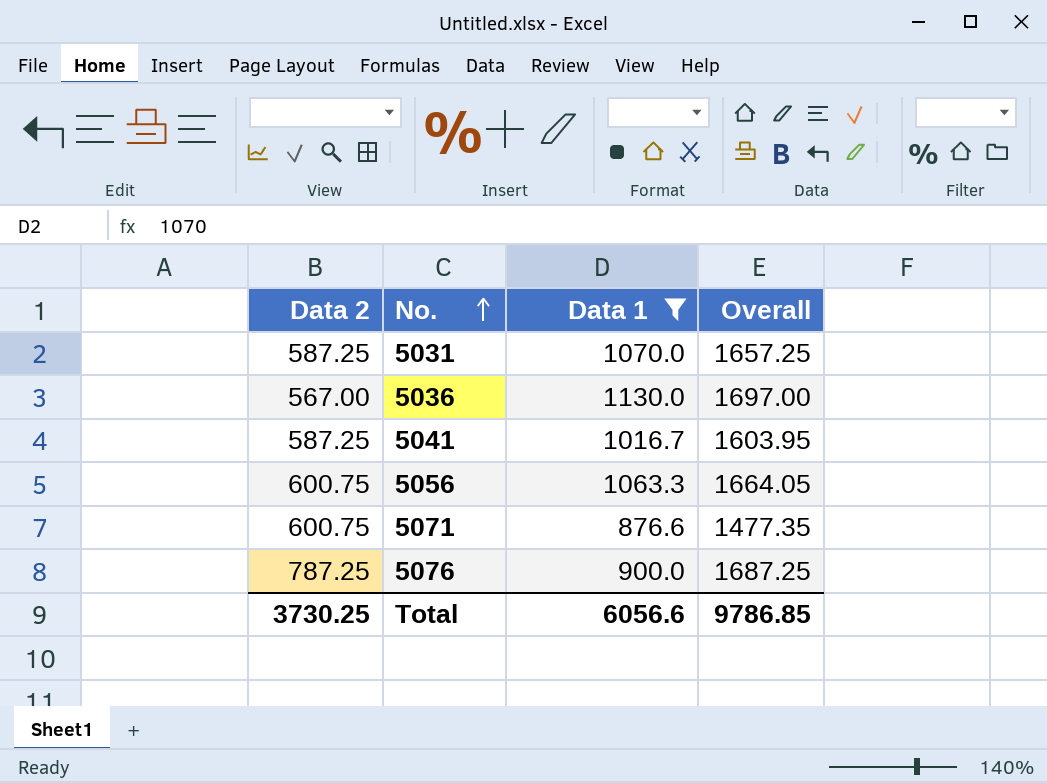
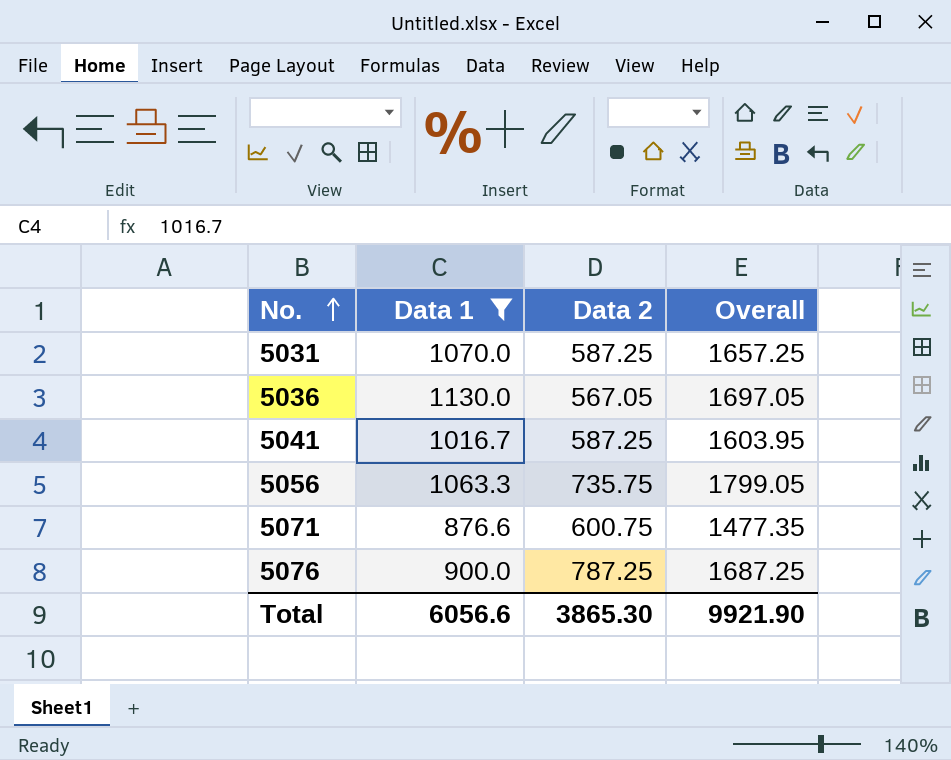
column Data 2 | position: 1 -> 3
5036 | Data 2: 567.00 -> 567.05
5036 | Overall: 1697.00 -> 1697.05
5056 | Data 2: 600.75 -> 735.75
5056 | Overall: 1664.05 -> 1799.05
Total | Data 2: 3730.25 -> 3865.30
Total | Overall: 9786.85 -> 9921.90

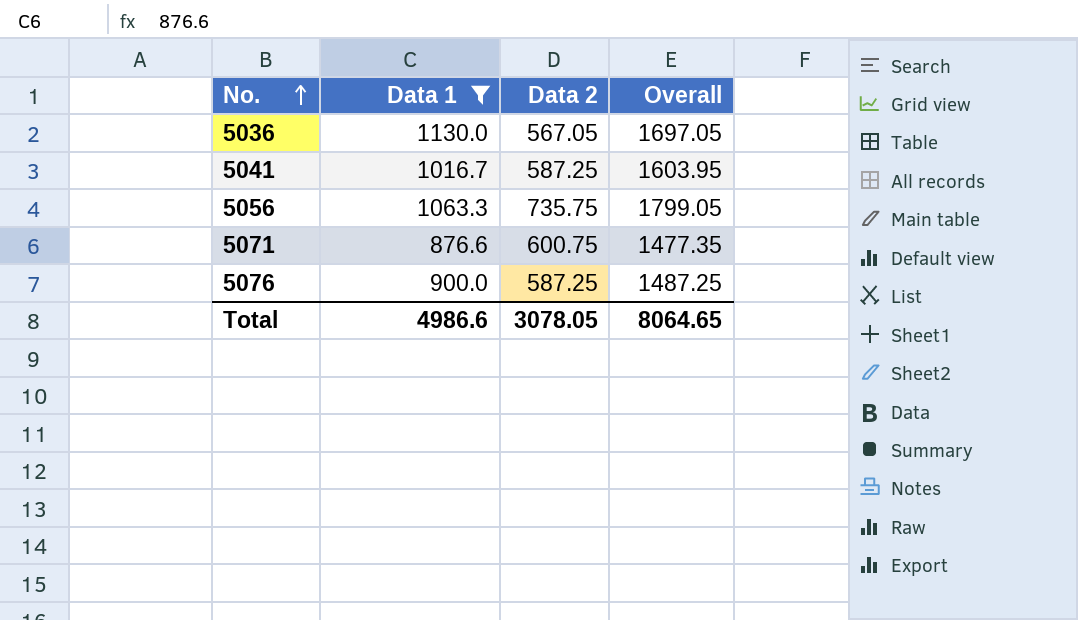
row 5031: 1070.0 | 587.25 | 1657.25 -> none
5076 | Data 2: 787.25 -> 587.25
5076 | Overall: 1687.25 -> 1487.25
Total | Data 1: 6056.6 -> 4986.6
Total | Data 2: 3865.30 -> 3078.05
Total | Overall: 9921.90 -> 8064.65

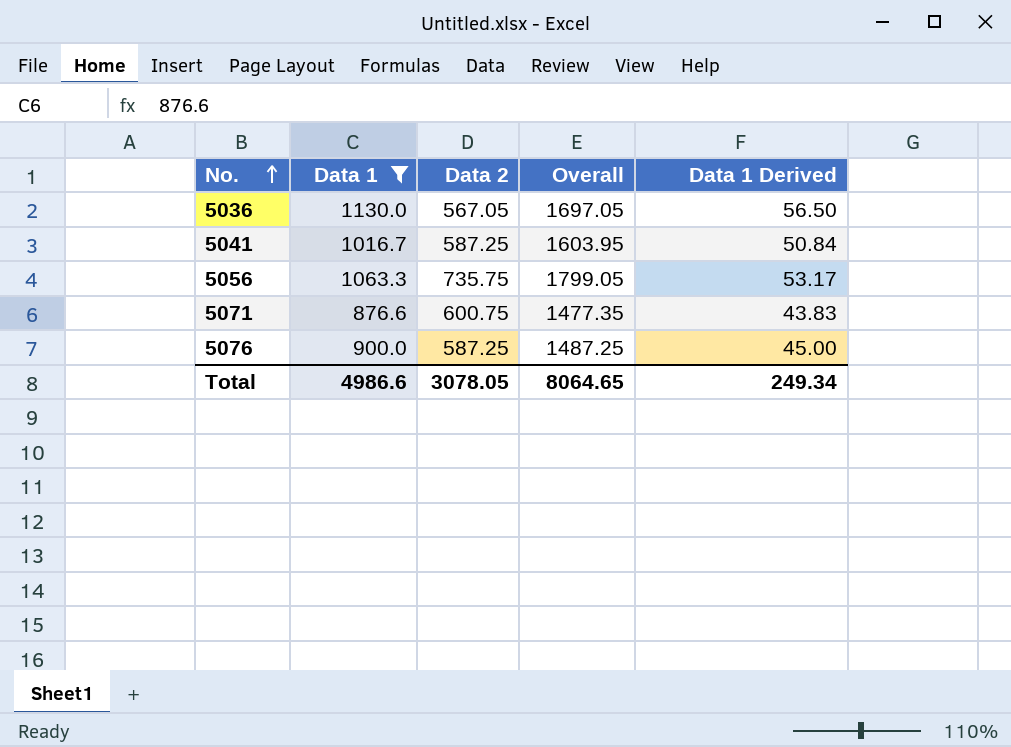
column Data 1 Derived | formula: none -> [Data 1] * 0.05

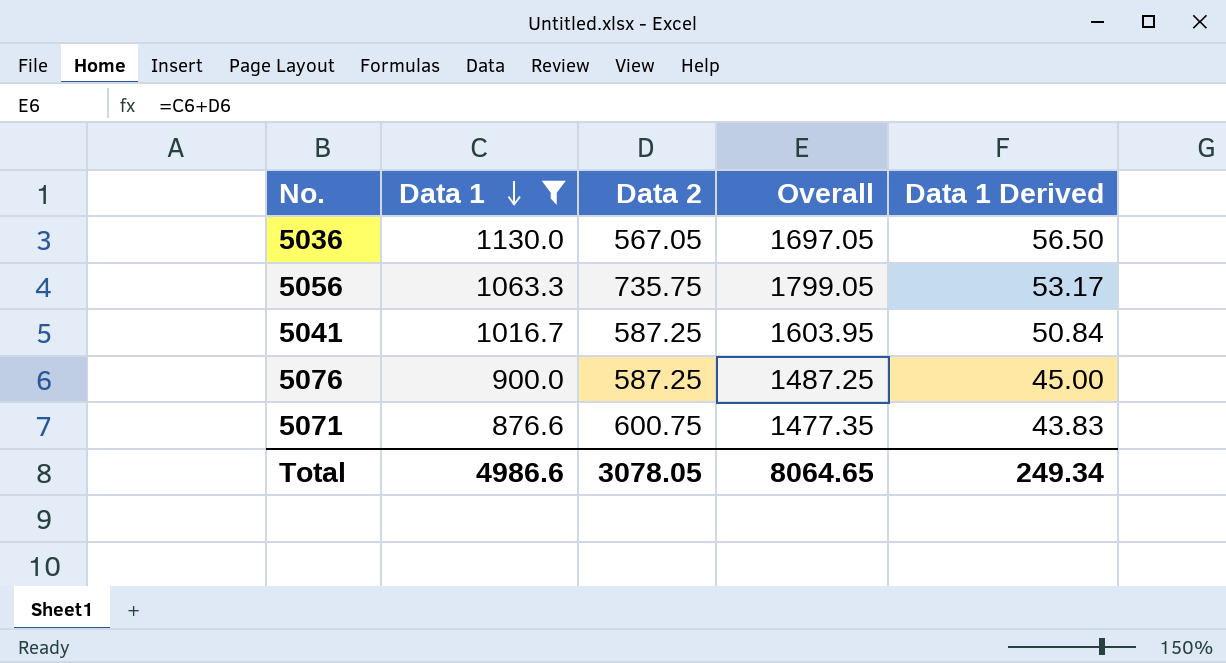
row order: No. ascending -> Data 1 descending

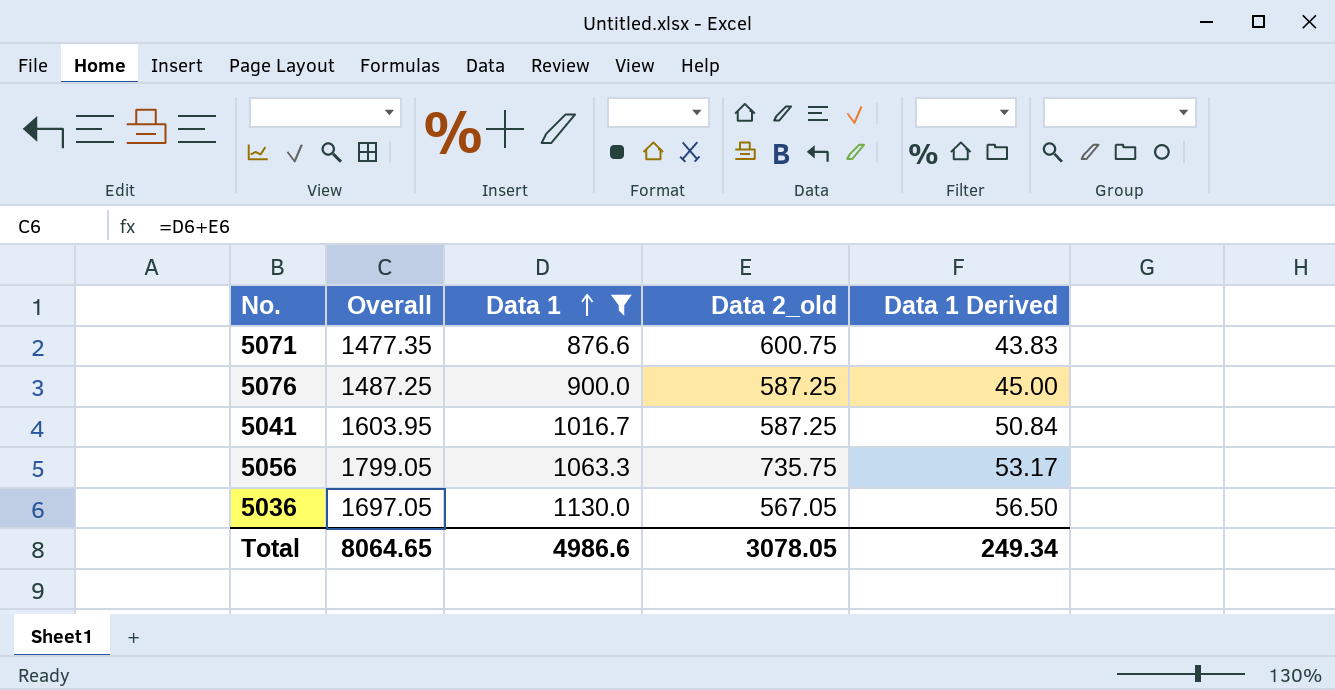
row order: Data 1 descending -> Data 1 ascending
column Overall | position: 4 -> 2
column name: Data 2 -> Data 2_old

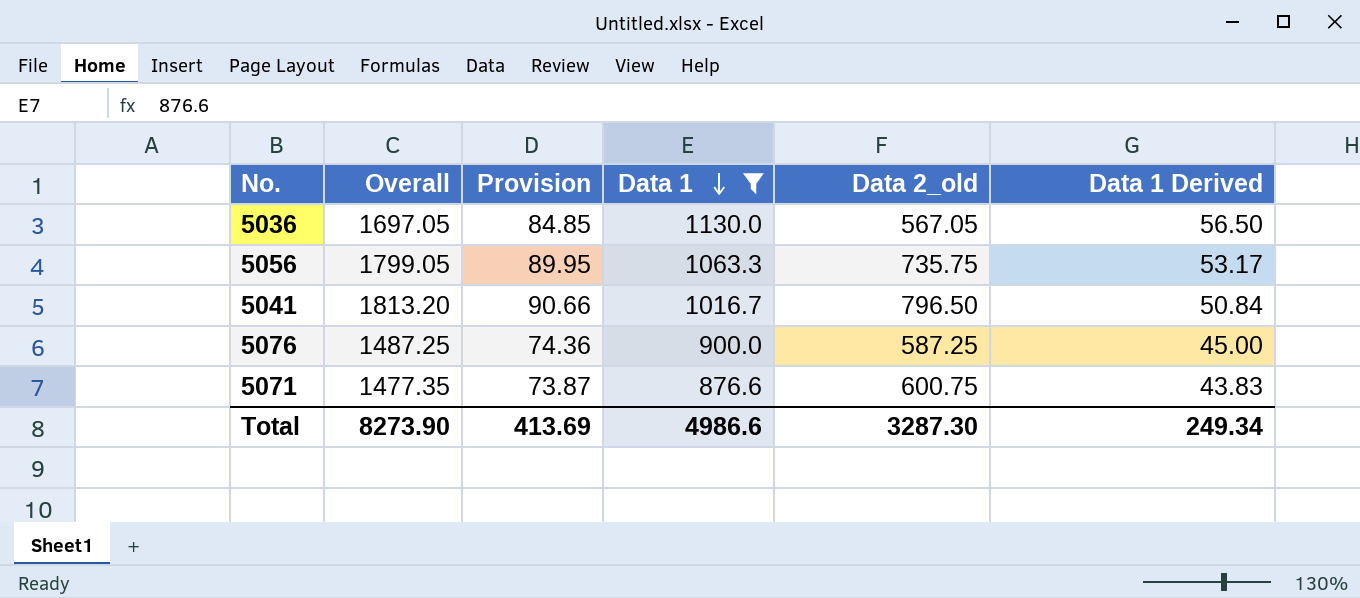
row order: Data 1 ascending -> Data 1 descending
column Provision | formula: none -> [Overall] * 0.05
5041 | Overall: 1603.95 -> 1813.20
5041 | Data 2_old: 587.25 -> 796.50
Total | Overall: 8064.65 -> 8273.90
Total | Data 2_old: 3078.05 -> 3287.30

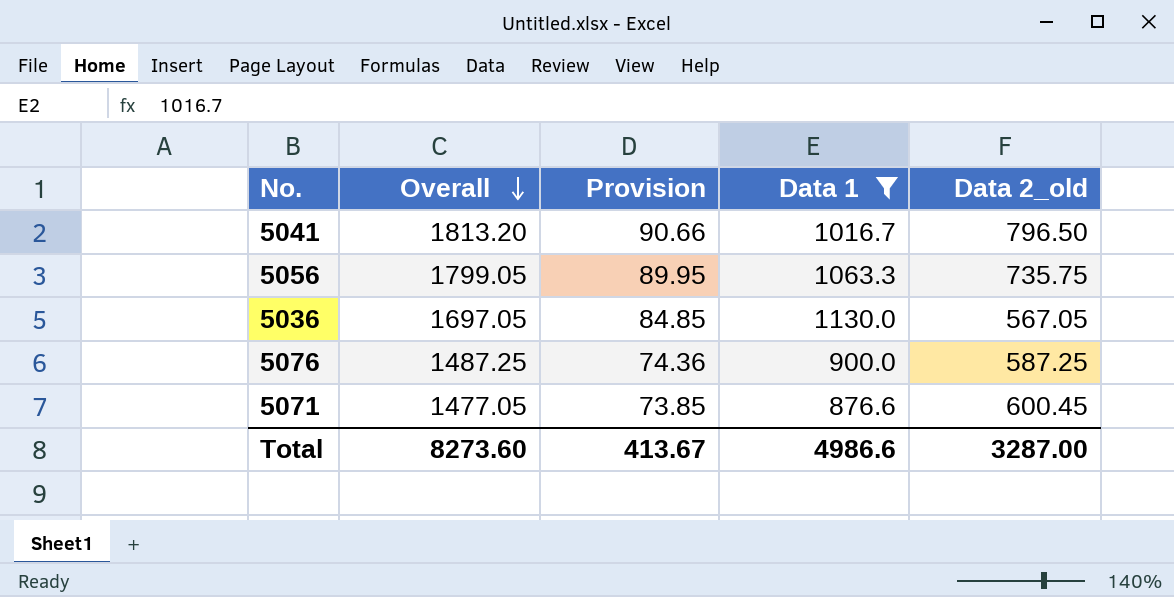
row order: Data 1 descending -> Overall descending
column Data 1 Derived | formula: [Data 1] * 0.05 -> none
5071 | Overall: 1477.35 -> 1477.05
5071 | Provision: 73.87 -> 73.85
5071 | Data 2_old: 600.75 -> 600.45
Total | Overall: 8273.90 -> 8273.60
Total | Provision: 413.69 -> 413.67
Total | Data 2_old: 3287.30 -> 3287.00

